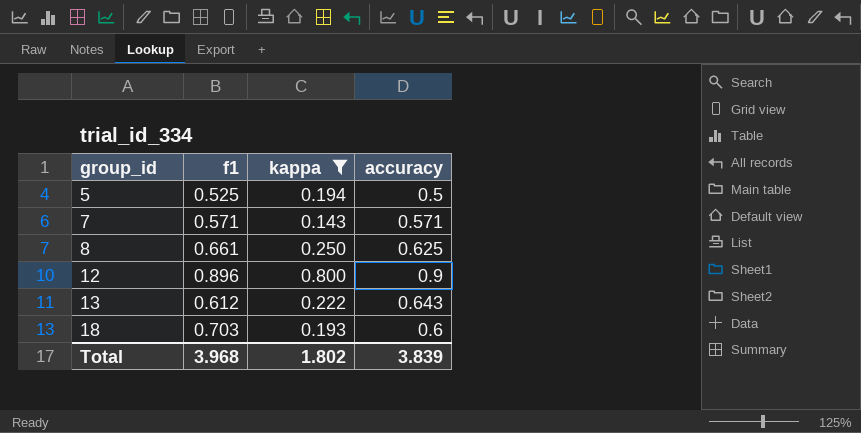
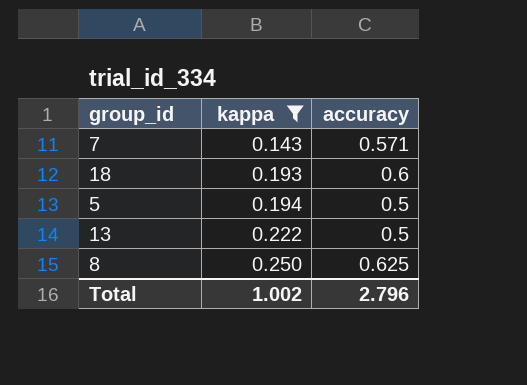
row order: group_id ascending -> kappa ascending
column f1 | position: 2 -> none
row 12: 0.896 | 0.800 | 0.9 -> none
13 | accuracy: 0.643 -> 0.5
Total | kappa: 1.802 -> 1.002
Total | accuracy: 3.839 -> 2.796

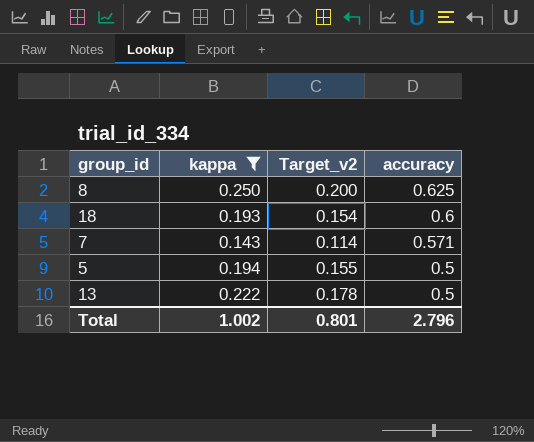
row order: kappa ascending -> accuracy descending
column Target_v2 | formula: none -> [kappa] * 0.8

